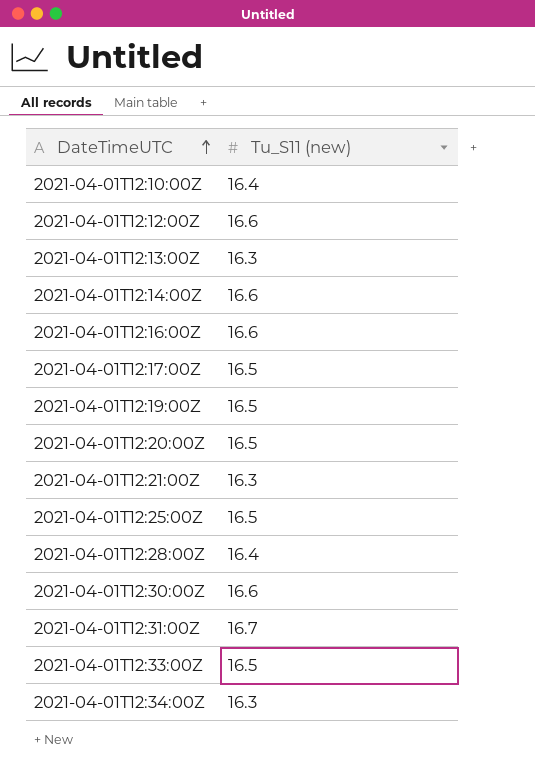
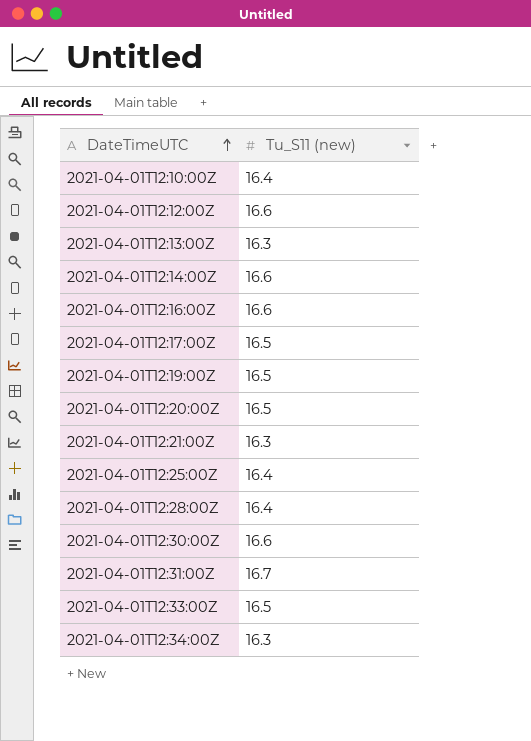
2021-04-01T12:25:00Z | Tu_S11 (new): 16.5 -> 16.4

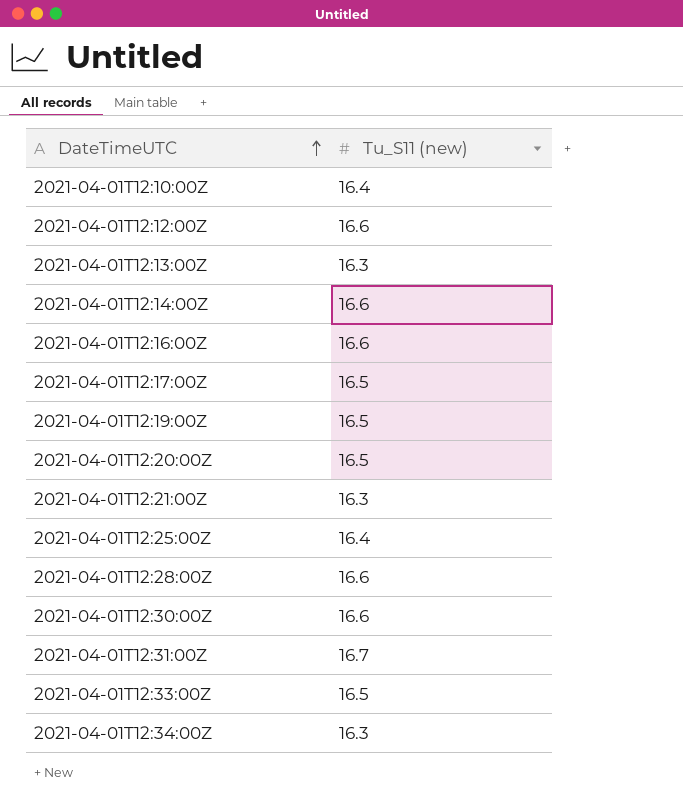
2021-04-01T12:28:00Z | Tu_S11 (new): 16.4 -> 16.6

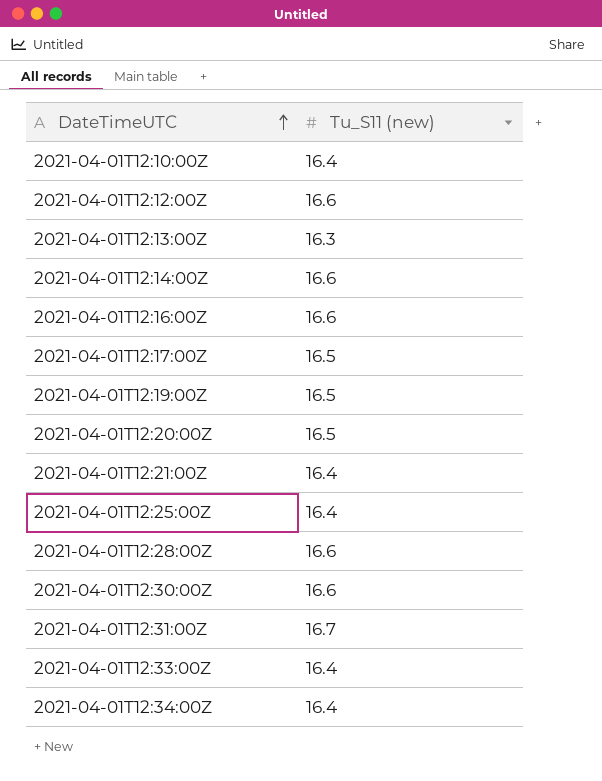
2021-04-01T12:21:00Z | Tu_S11 (new): 16.3 -> 16.4
2021-04-01T12:33:00Z | Tu_S11 (new): 16.5 -> 16.4
2021-04-01T12:34:00Z | Tu_S11 (new): 16.3 -> 16.4

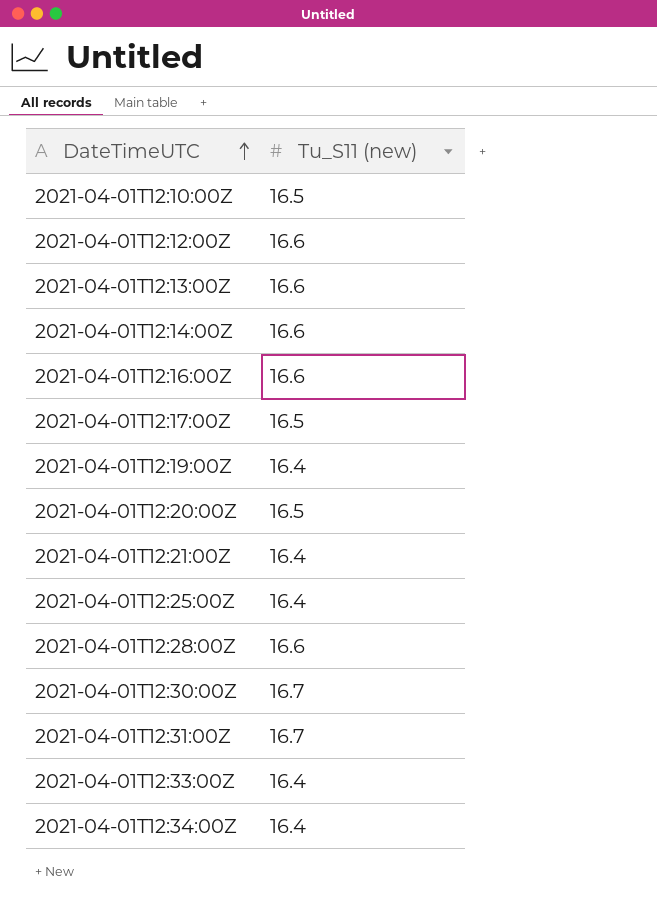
2021-04-01T12:10:00Z | Tu_S11 (new): 16.4 -> 16.5
2021-04-01T12:13:00Z | Tu_S11 (new): 16.3 -> 16.6
2021-04-01T12:19:00Z | Tu_S11 (new): 16.5 -> 16.4
2021-04-01T12:30:00Z | Tu_S11 (new): 16.6 -> 16.7

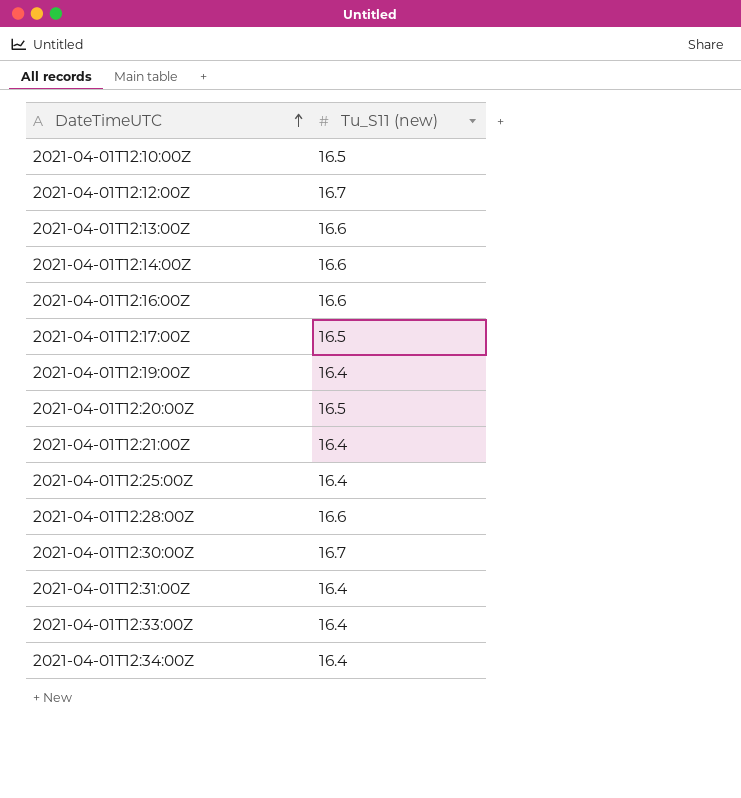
2021-04-01T12:12:00Z | Tu_S11 (new): 16.6 -> 16.7
2021-04-01T12:31:00Z | Tu_S11 (new): 16.7 -> 16.4

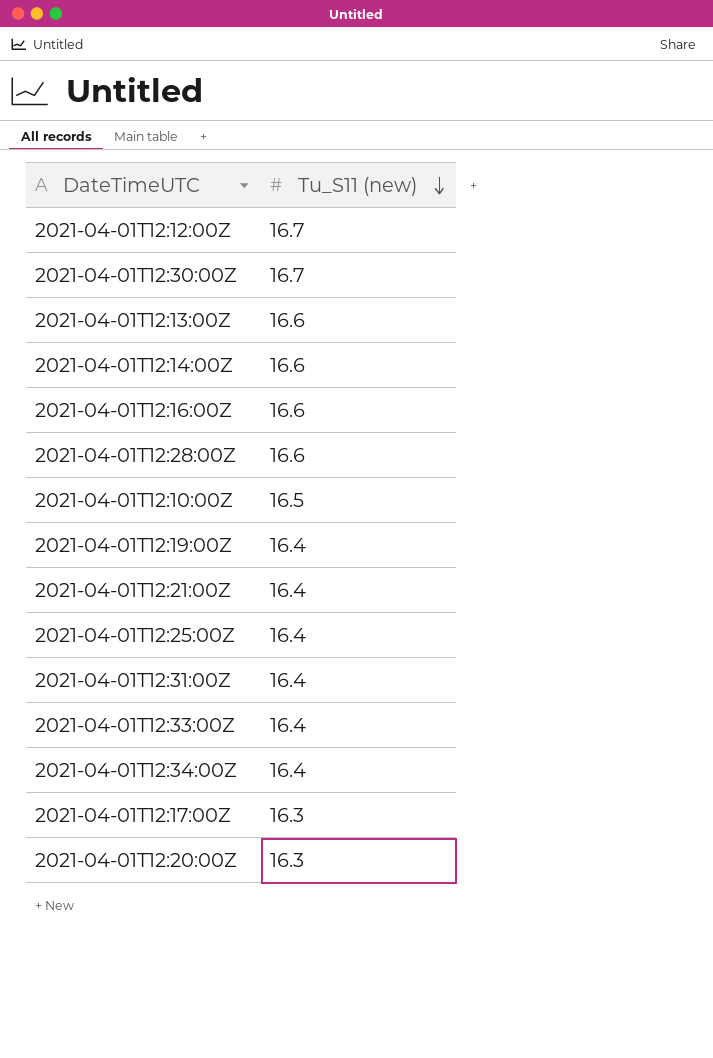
row order: DateTimeUTC ascending -> Tu_S11 (new) descending
2021-04-01T12:17:00Z | Tu_S11 (new): 16.5 -> 16.3
2021-04-01T12:20:00Z | Tu_S11 (new): 16.5 -> 16.3

